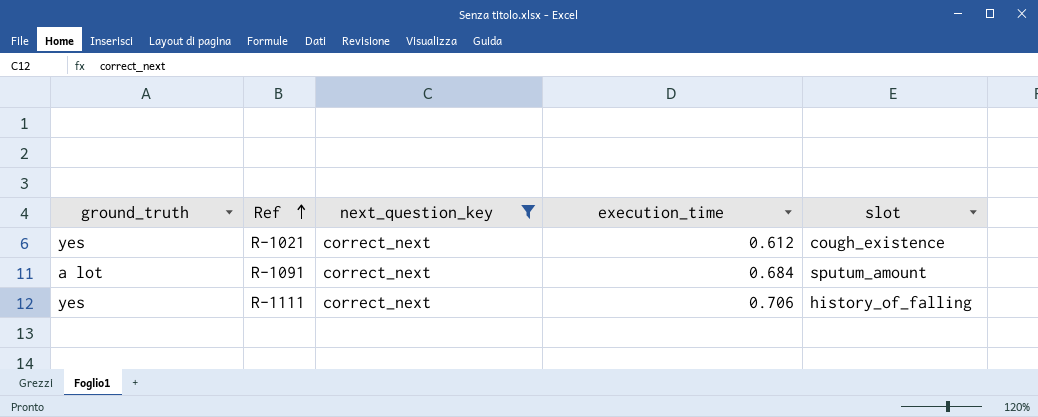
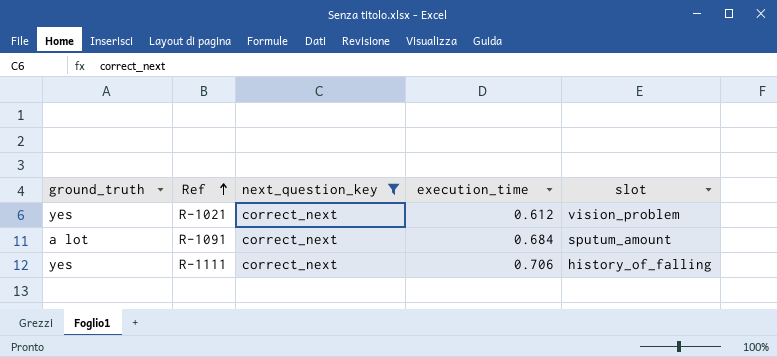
R-1021 | slot: cough_existence -> vision_problem

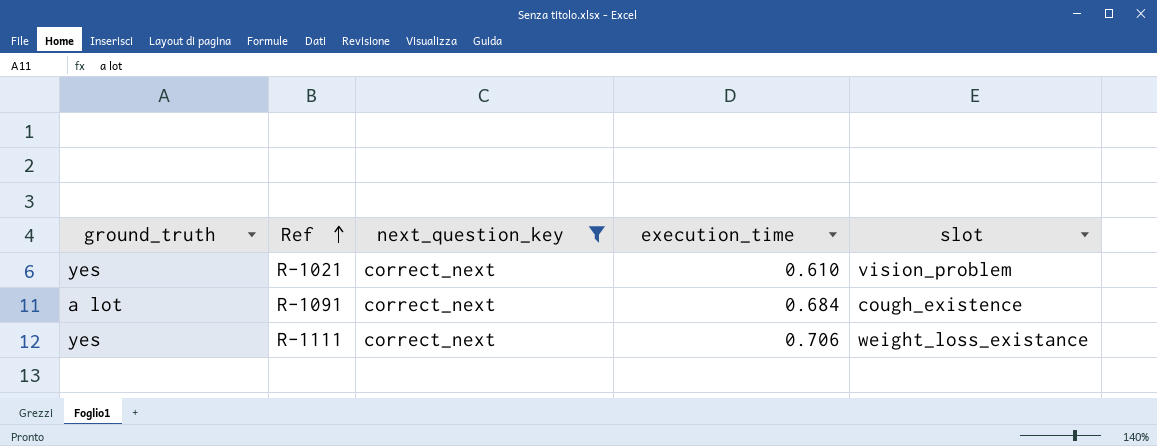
R-1021 | execution_time: 0.612 -> 0.610
R-1091 | slot: sputum_amount -> cough_existence
R-1111 | slot: history_of_falling -> weight_loss_existance

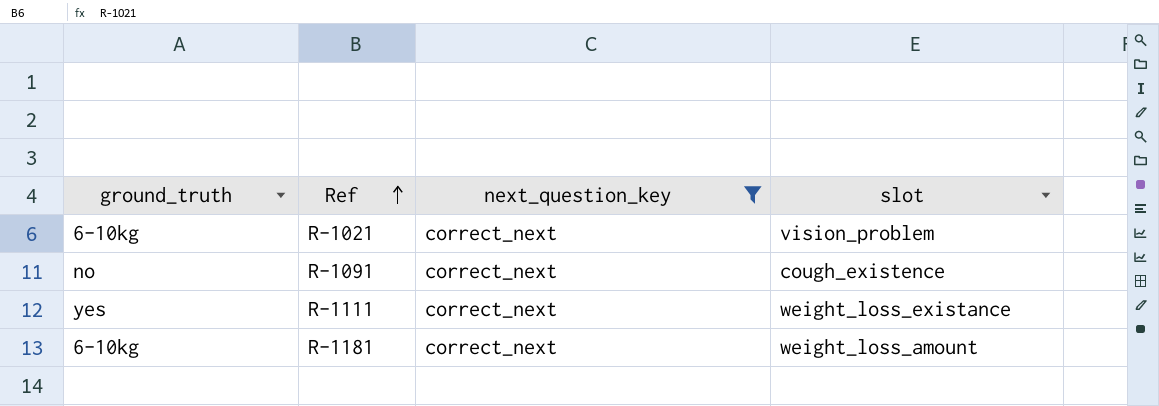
column execution_time | position: 4 -> none
R-1021 | ground_truth: yes -> 6-10kg
R-1091 | ground_truth: a lot -> no
row R-1181: none -> 6-10kg | correct_next | weight_loss_amount

